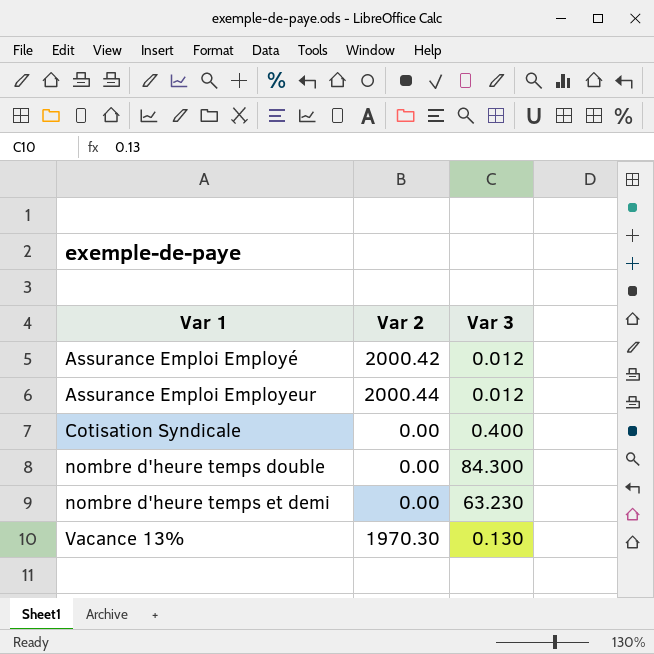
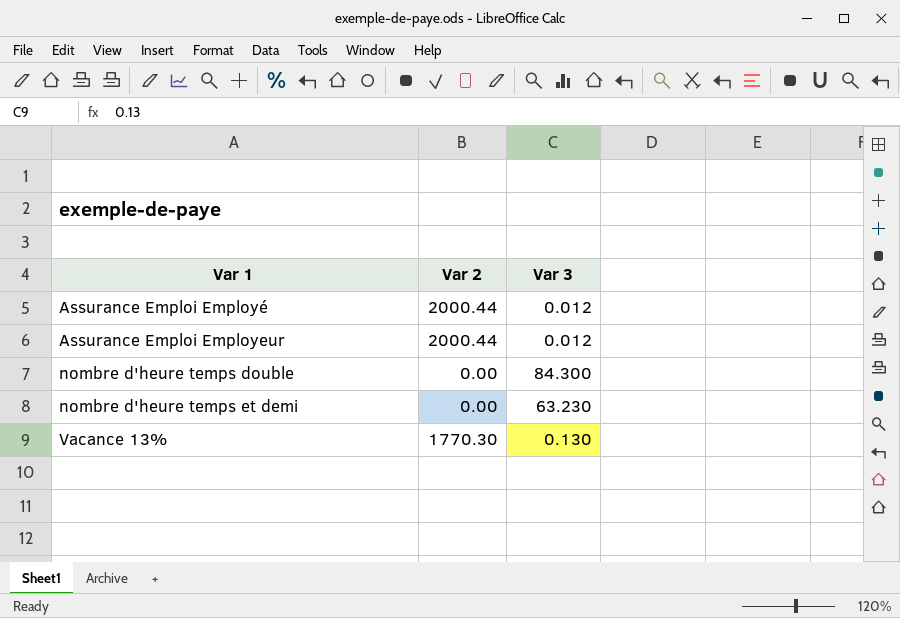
row Cotisation Syndicale: 0.00 | 0.400 -> none
Assurance Emploi Employé | Var 2: 2000.42 -> 2000.44
Vacance 13% | Var 2: 1970.30 -> 1770.30

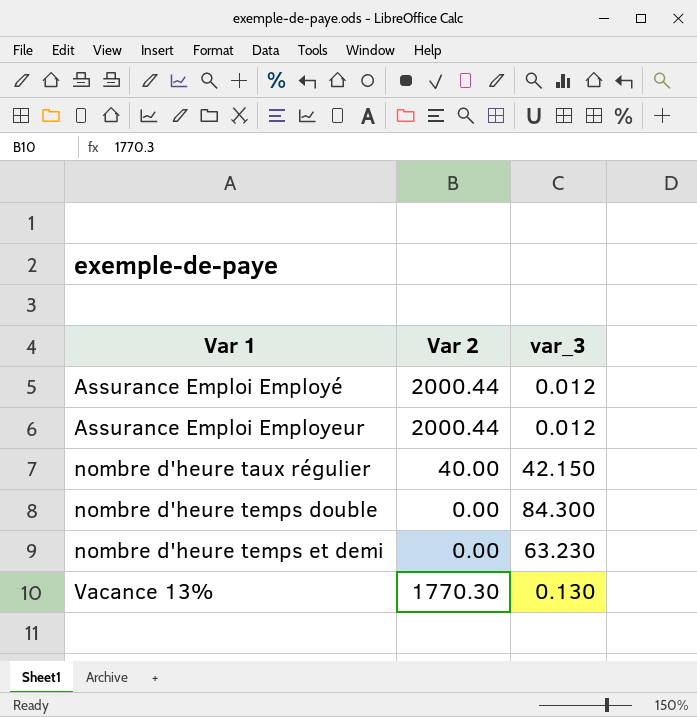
column name: Var 3 -> var_3
row nombre d'heure taux régulier: none -> 40.00 | 42.150

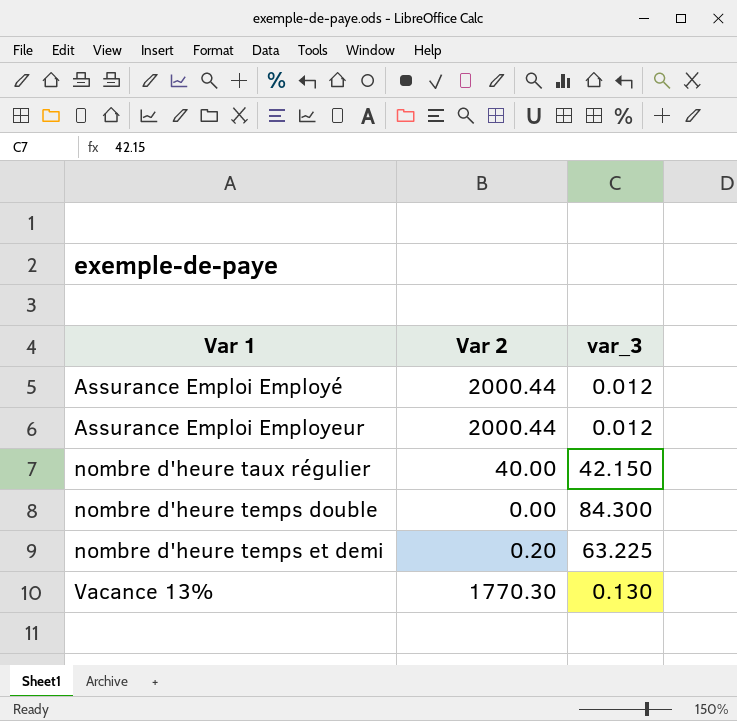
nombre d'heure temps et demi | Var 2: 0.00 -> 0.20
nombre d'heure temps et demi | var_3: 63.230 -> 63.225

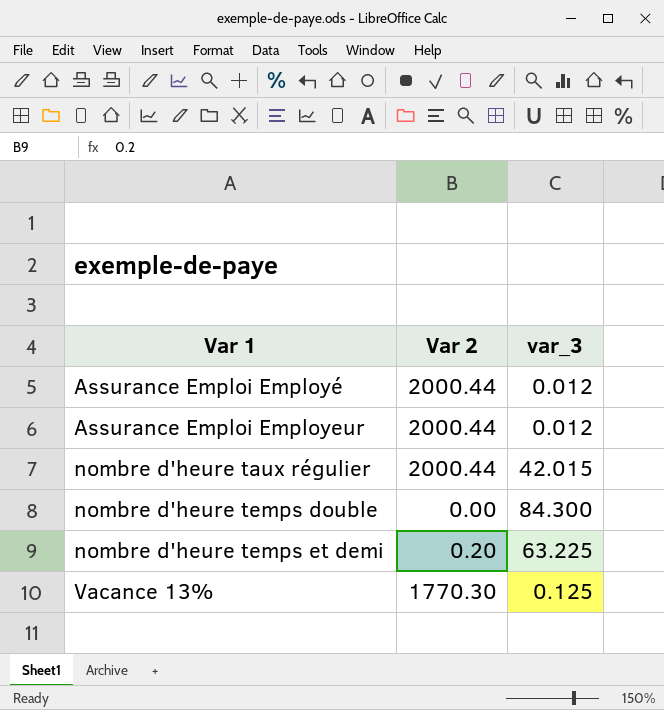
nombre d'heure taux régulier | Var 2: 40.00 -> 2000.44
nombre d'heure taux régulier | var_3: 42.150 -> 42.015
Vacance 13% | var_3: 0.130 -> 0.125

